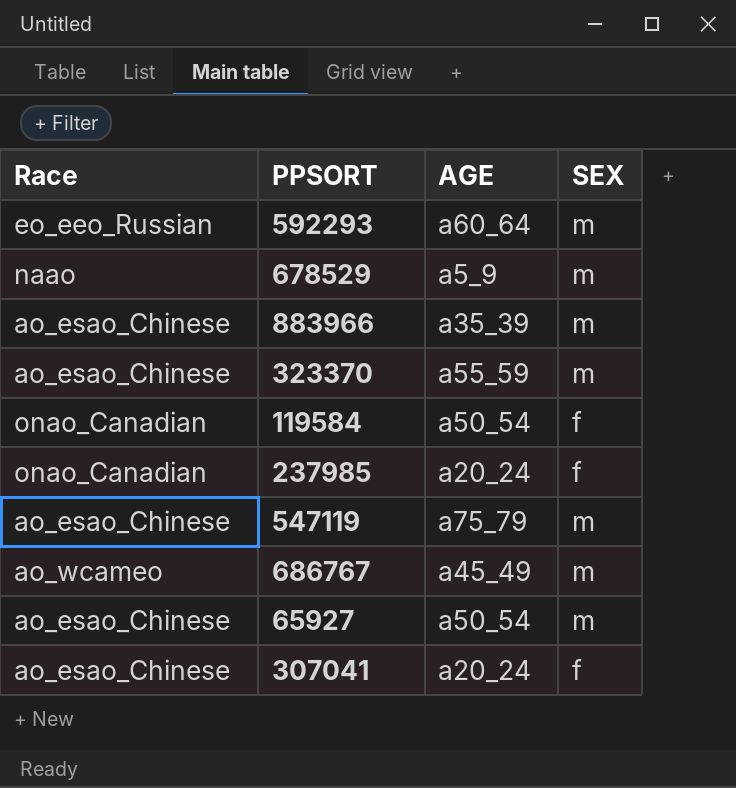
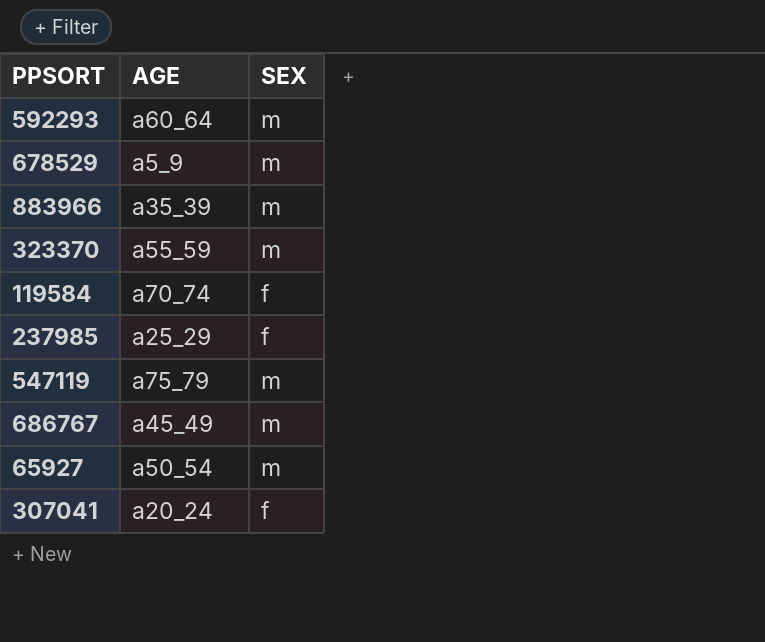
column Race | position: 1 -> none
119584 | AGE: a50_54 -> a70_74
237985 | AGE: a20_24 -> a25_29

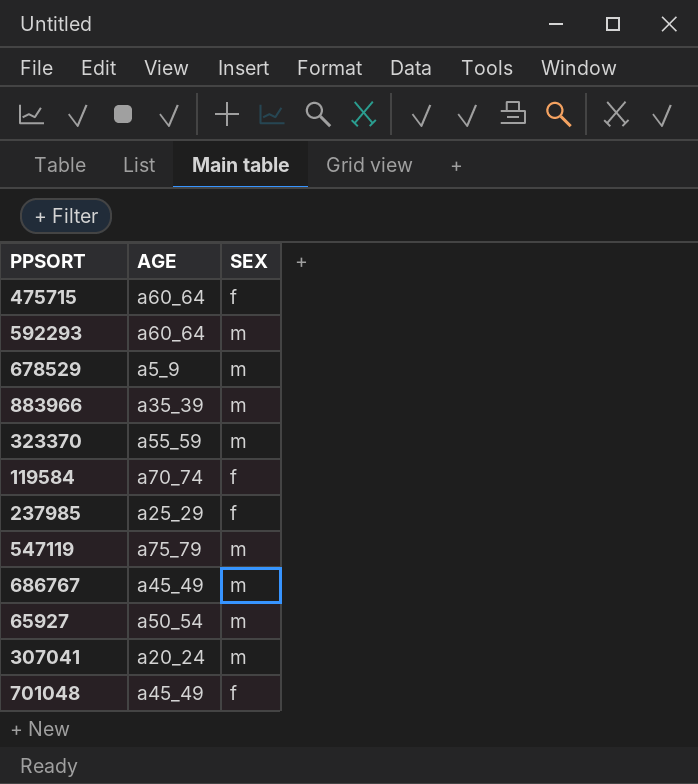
row 475715: none -> a60_64 | f
307041 | SEX: f -> m
row 701048: none -> a45_49 | f

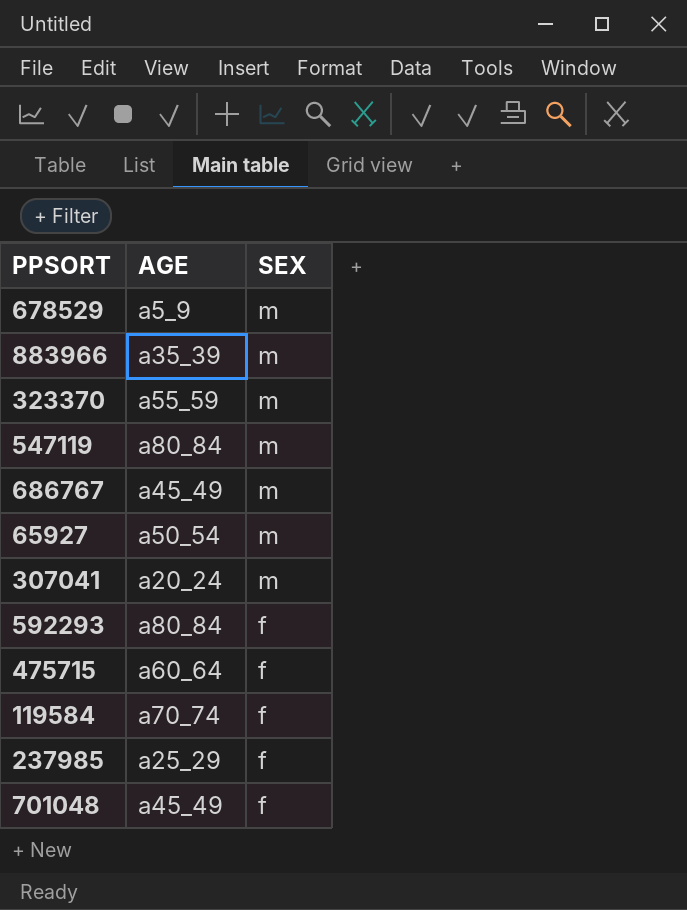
row order: none -> SEX descending
547119 | AGE: a75_79 -> a80_84
592293 | AGE: a60_64 -> a80_84
592293 | SEX: m -> f

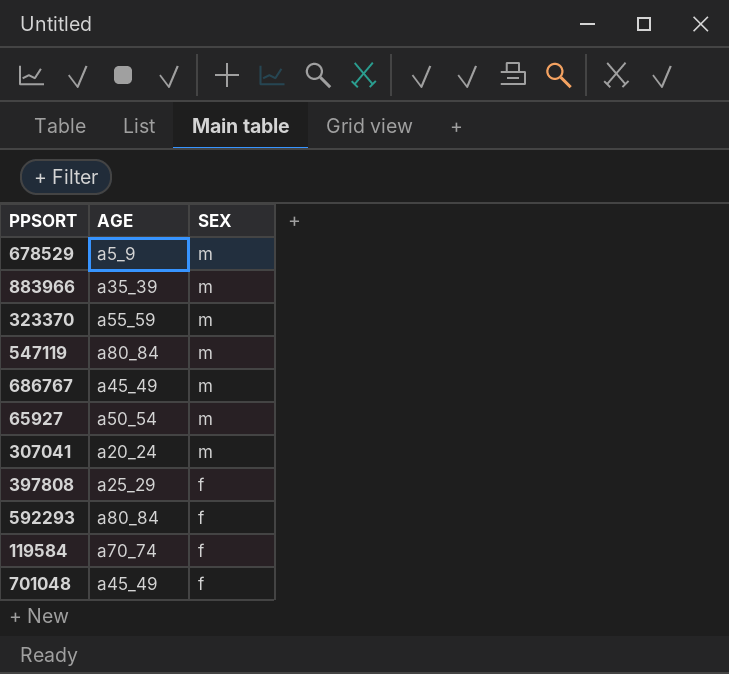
row 475715: a60_64 | f -> none
row 237985: a25_29 | f -> none
row 397808: none -> a25_29 | f

